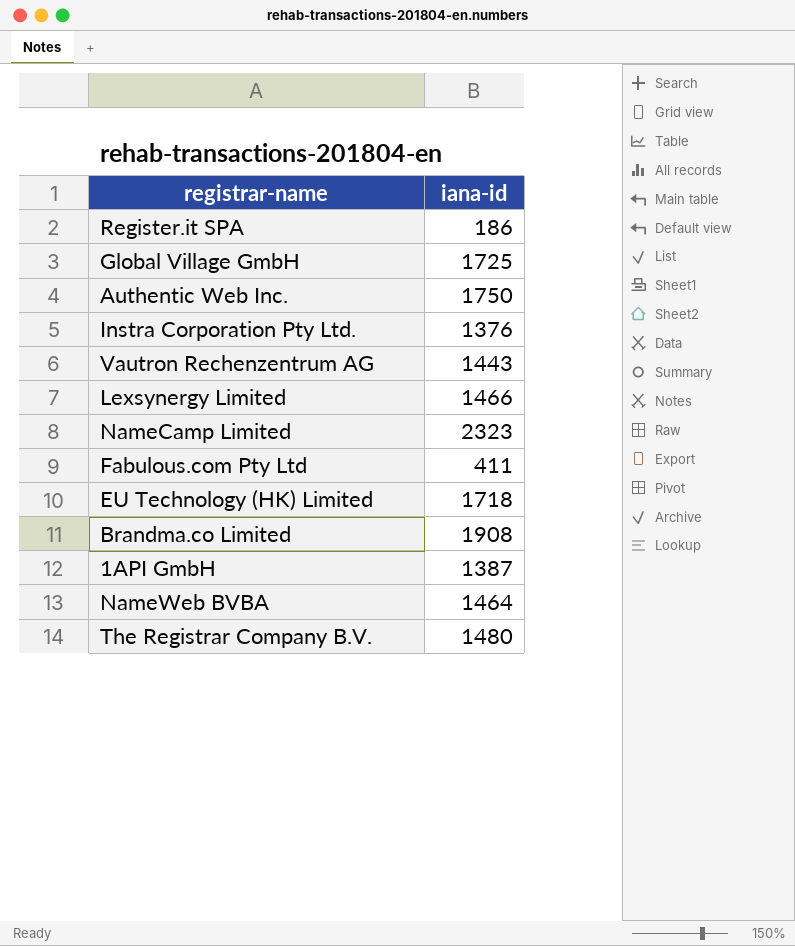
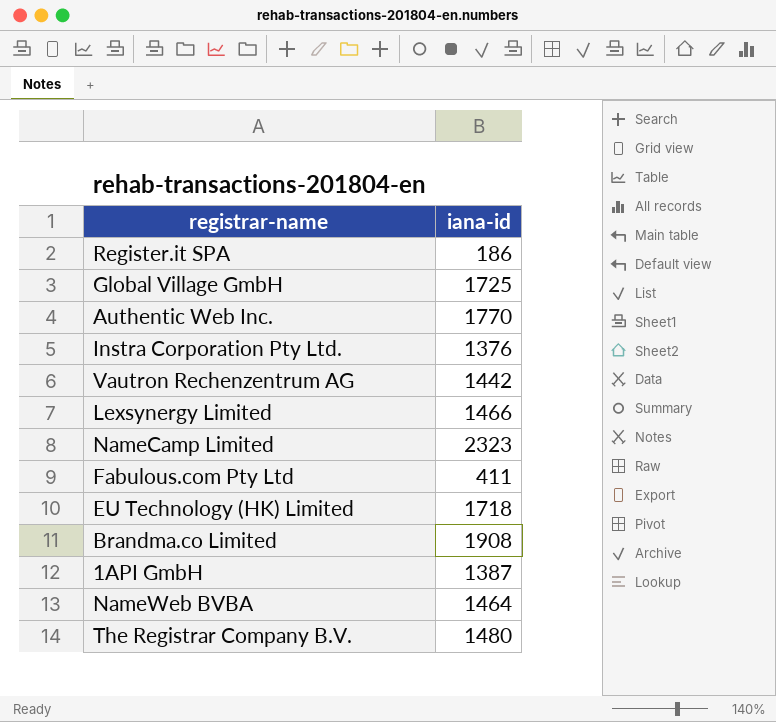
Authentic Web Inc. | iana-id: 1750 -> 1770
Vautron Rechenzentrum AG | iana-id: 1443 -> 1442

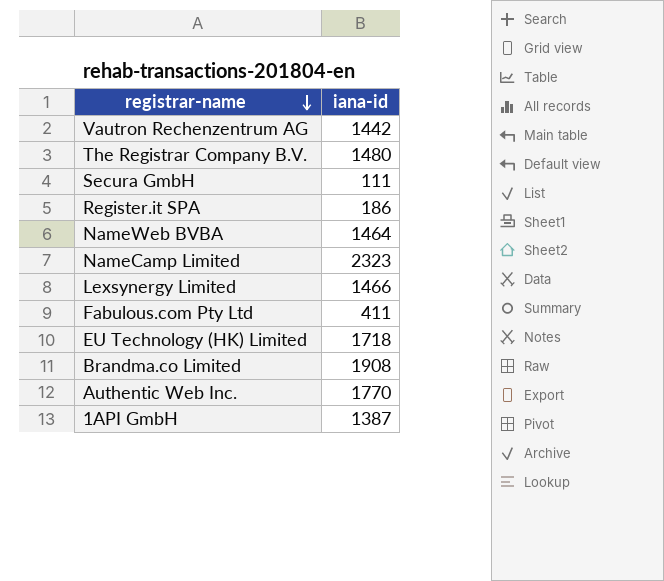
row order: none -> registrar-name descending
row Global Village GmbH: 1725 -> none
row Instra Corporation Pty Ltd.: 1376 -> none
row Secura GmbH: none -> 111

